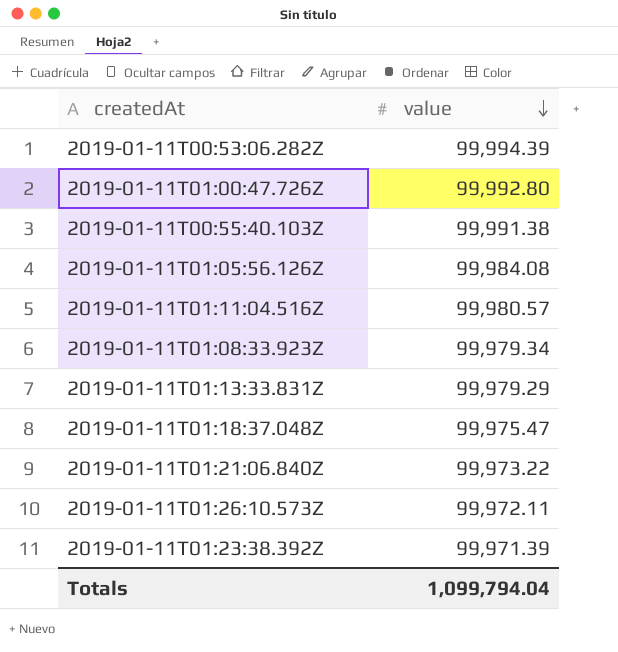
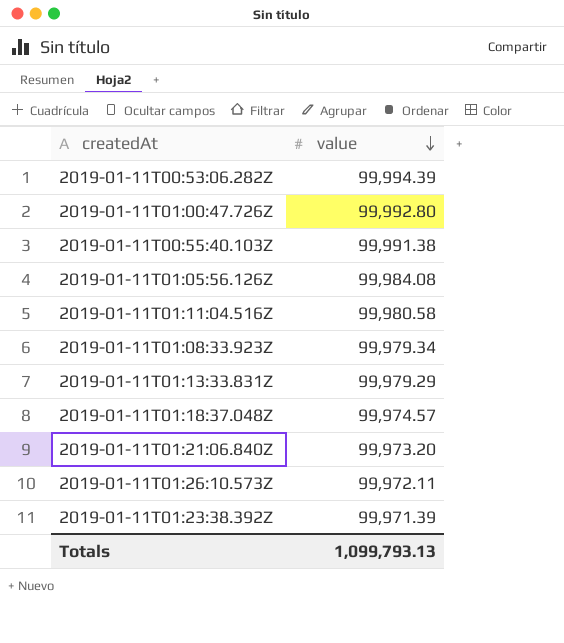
2019-01-11T01:11:04.516Z | value: 99,980.57 -> 99,980.58
2019-01-11T01:18:37.048Z | value: 99,975.47 -> 99,974.57
2019-01-11T01:21:06.840Z | value: 99,973.22 -> 99,973.20
Totals | value: 1,099,794.04 -> 1,099,793.13

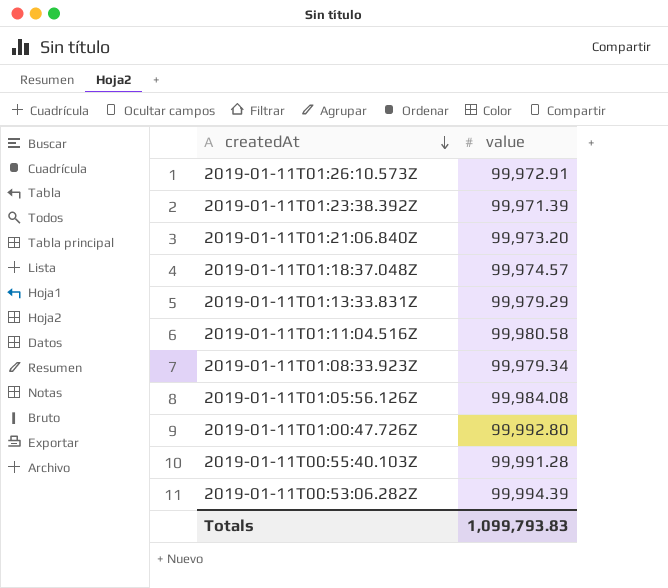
row order: value descending -> createdAt descending
2019-01-11T01:26:10.573Z | value: 99,972.11 -> 99,972.91
2019-01-11T00:55:40.103Z | value: 99,991.38 -> 99,991.28
Totals | value: 1,099,793.13 -> 1,099,793.83

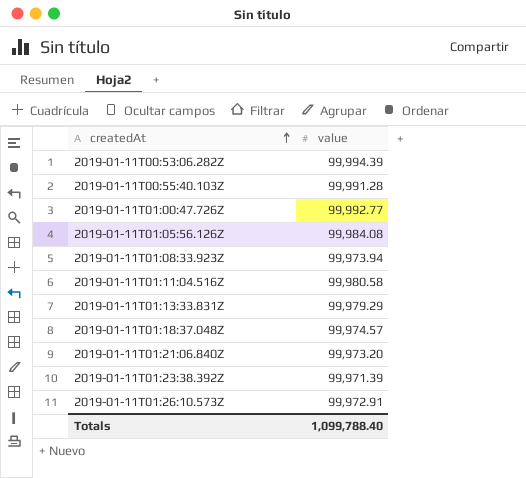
row order: createdAt descending -> createdAt ascending
2019-01-11T01:00:47.726Z | value: 99,992.80 -> 99,992.77
2019-01-11T01:08:33.923Z | value: 99,979.34 -> 99,973.94
Totals | value: 1,099,793.83 -> 1,099,788.40

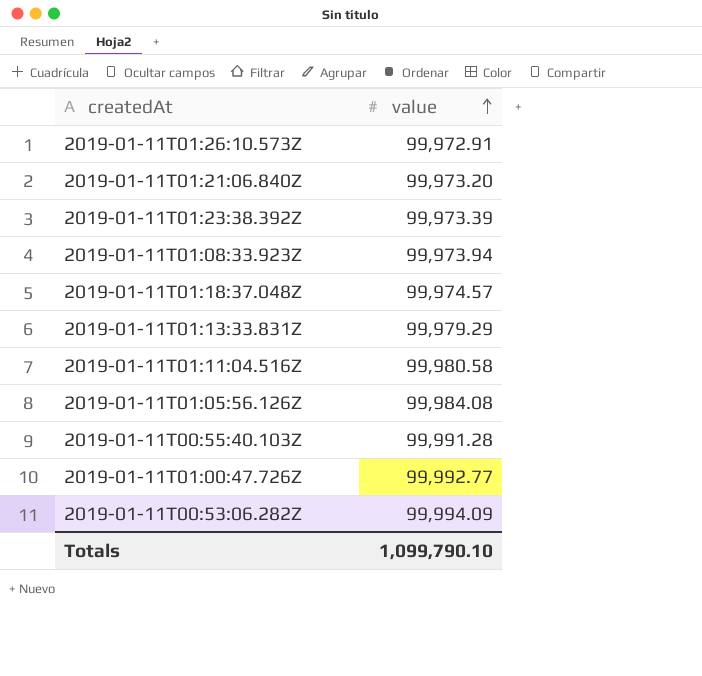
row order: createdAt ascending -> value ascending
2019-01-11T01:23:38.392Z | value: 99,971.39 -> 99,973.39
2019-01-11T00:53:06.282Z | value: 99,994.39 -> 99,994.09
Totals | value: 1,099,788.40 -> 1,099,790.10

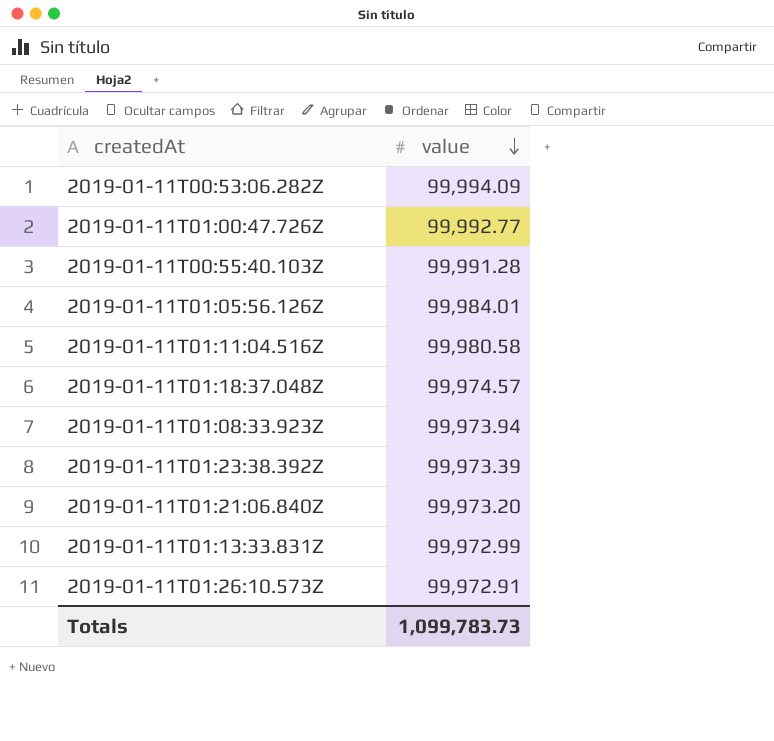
row order: value ascending -> value descending
2019-01-11T01:05:56.126Z | value: 99,984.08 -> 99,984.01
2019-01-11T01:13:33.831Z | value: 99,979.29 -> 99,972.99
Totals | value: 1,099,790.10 -> 1,099,783.73

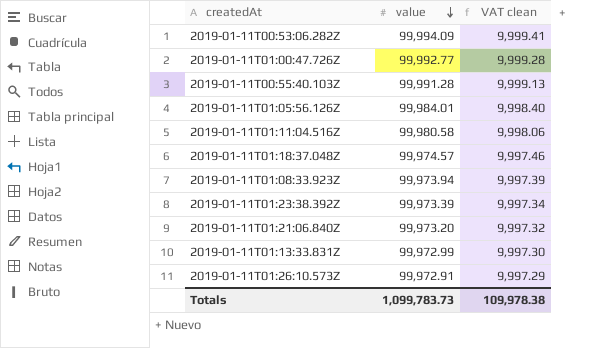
column VAT clean | formula: none -> [value] * 0.1

